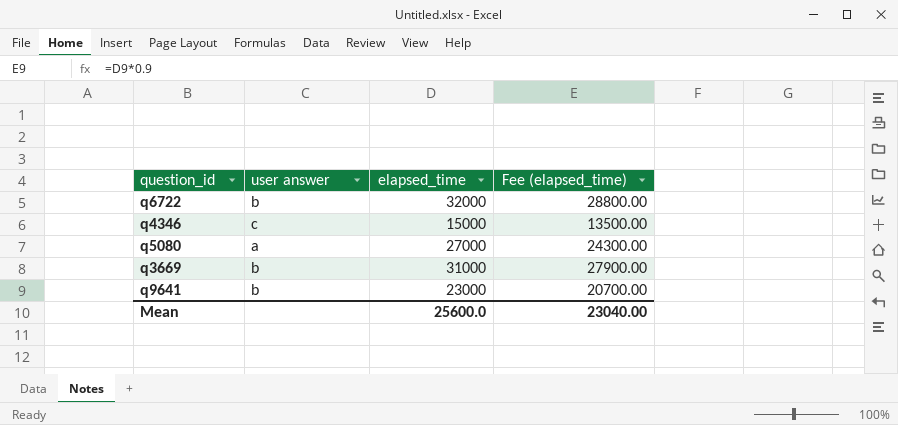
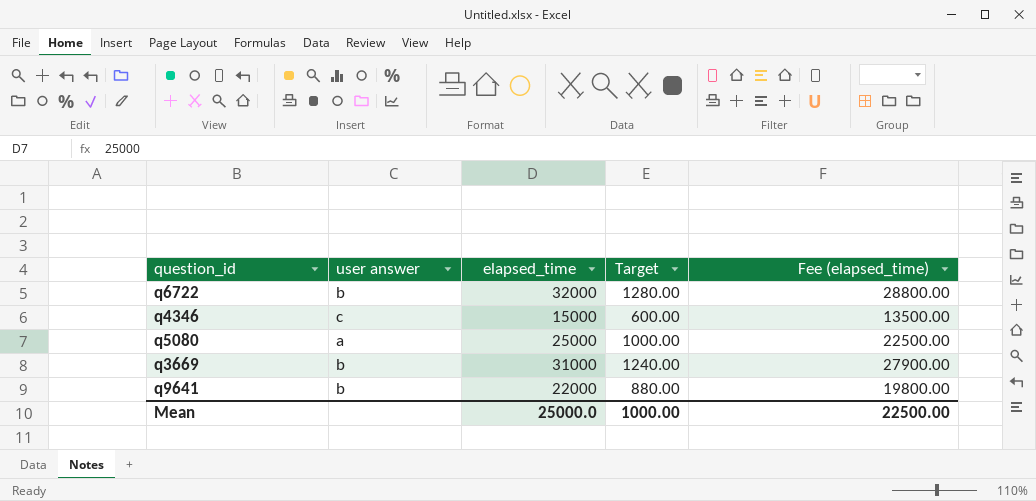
column Target | formula: none -> [elapsed_time] * 0.04
q5080 | elapsed_time: 27000 -> 25000
q5080 | Fee (elapsed_time): 24300.00 -> 22500.00
q9641 | elapsed_time: 23000 -> 22000
q9641 | Fee (elapsed_time): 20700.00 -> 19800.00
Mean | elapsed_time: 25600.0 -> 25000.0
Mean | Fee (elapsed_time): 23040.00 -> 22500.00

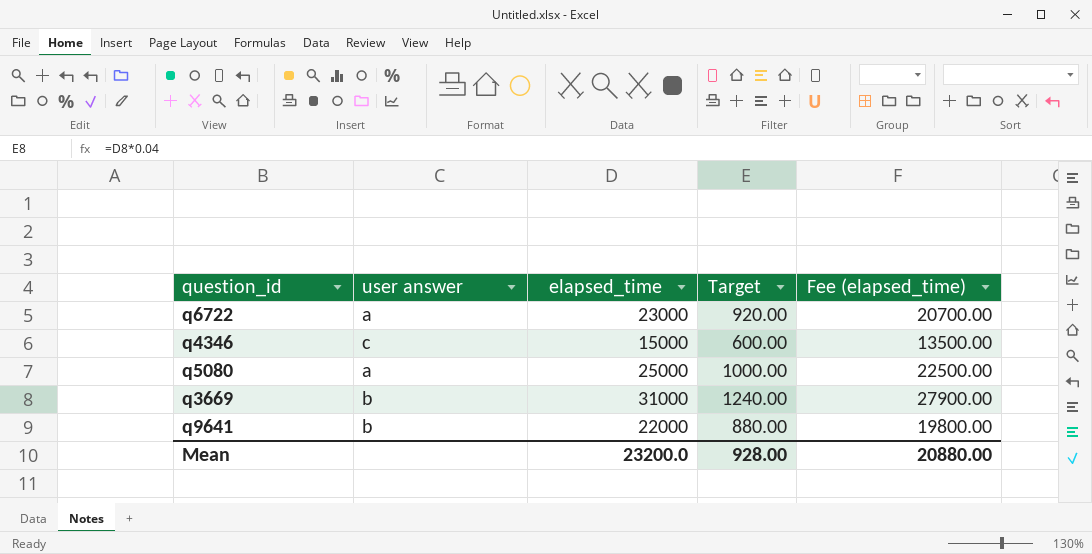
q6722 | user answer: b -> a
q6722 | elapsed_time: 32000 -> 23000
q6722 | Target: 1280.00 -> 920.00
q6722 | Fee (elapsed_time): 28800.00 -> 20700.00
Mean | elapsed_time: 25000.0 -> 23200.0
Mean | Target: 1000.00 -> 928.00
Mean | Fee (elapsed_time): 22500.00 -> 20880.00

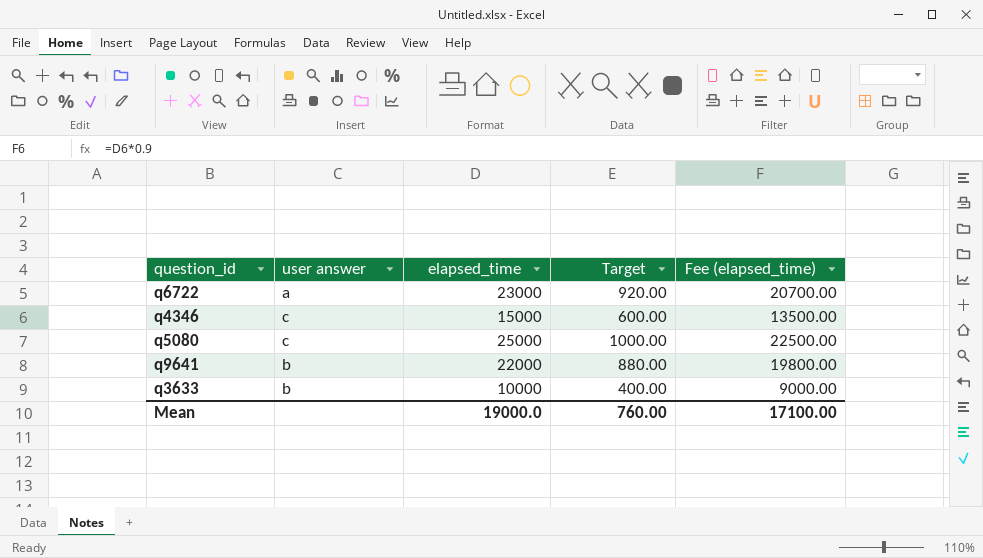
row q3669: b | 31000 | 1240.00 | 27900.00 -> none
q5080 | user answer: a -> c
row q3633: none -> b | 10000 | 400.00 | 9000.00
Mean | elapsed_time: 23200.0 -> 19000.0
Mean | Target: 928.00 -> 760.00
Mean | Fee (elapsed_time): 20880.00 -> 17100.00

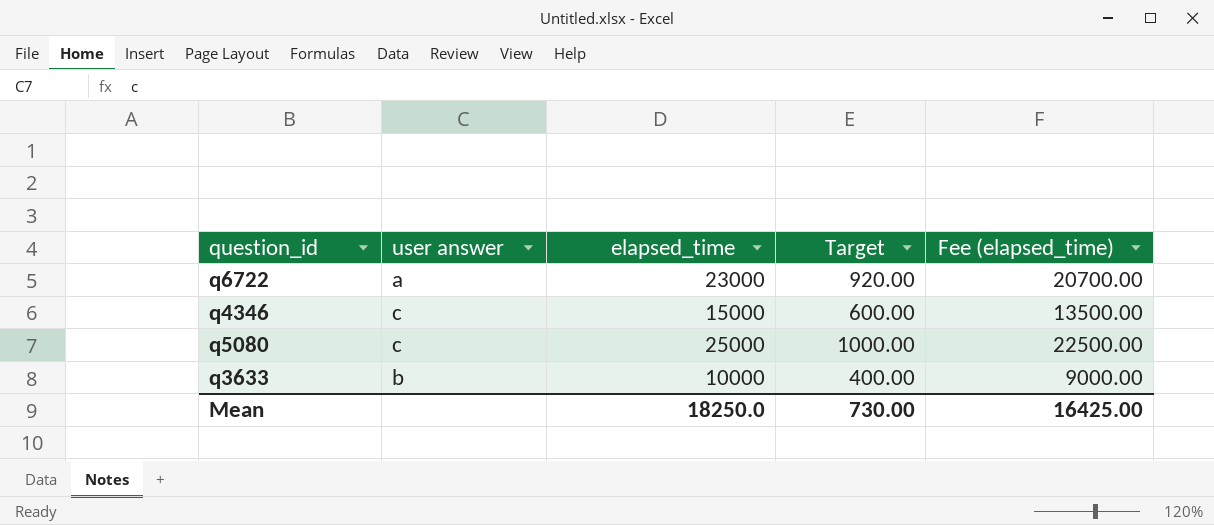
row q9641: b | 22000 | 880.00 | 19800.00 -> none
Mean | elapsed_time: 19000.0 -> 18250.0
Mean | Target: 760.00 -> 730.00
Mean | Fee (elapsed_time): 17100.00 -> 16425.00

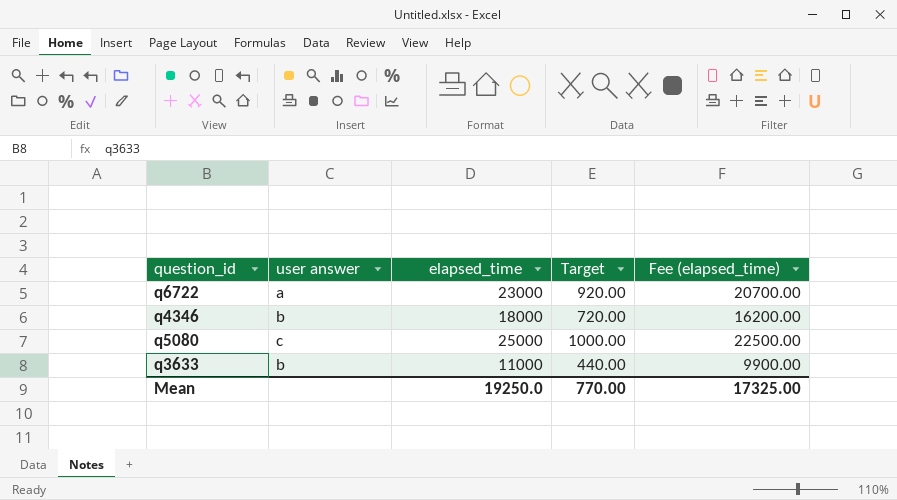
q4346 | user answer: c -> b
q4346 | elapsed_time: 15000 -> 18000
q4346 | Target: 600.00 -> 720.00
q4346 | Fee (elapsed_time): 13500.00 -> 16200.00
q3633 | elapsed_time: 10000 -> 11000
q3633 | Target: 400.00 -> 440.00
q3633 | Fee (elapsed_time): 9000.00 -> 9900.00
Mean | elapsed_time: 18250.0 -> 19250.0
Mean | Target: 730.00 -> 770.00
Mean | Fee (elapsed_time): 16425.00 -> 17325.00

